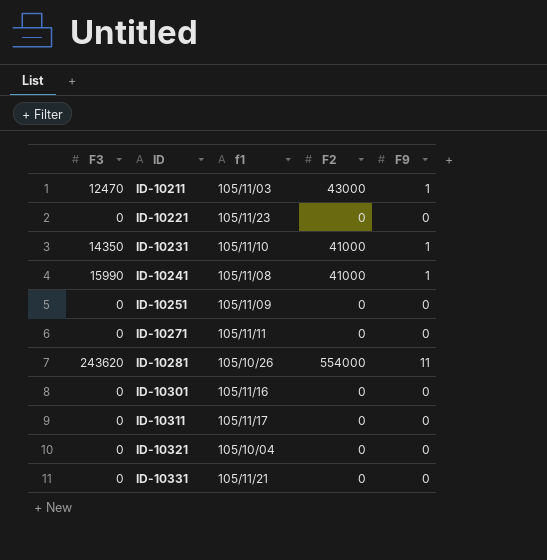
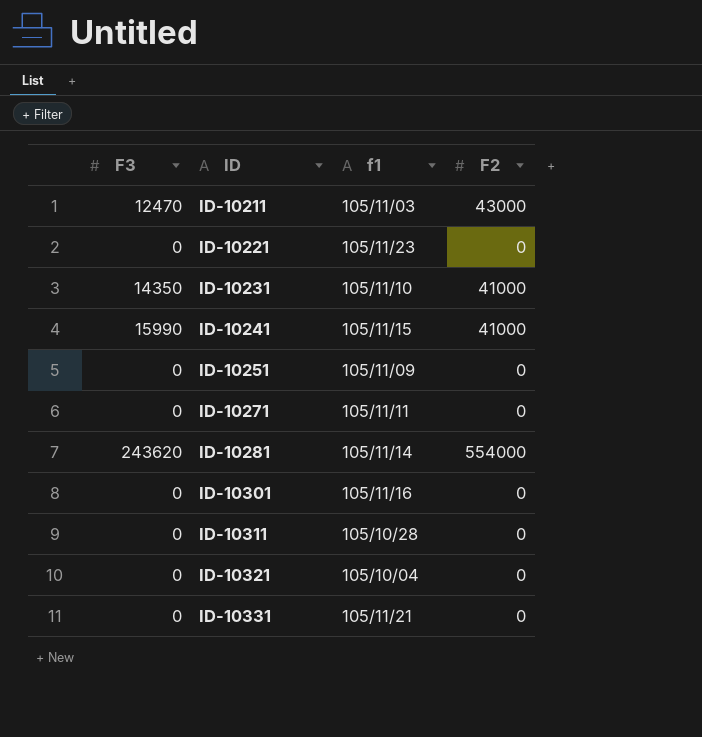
column F9 | position: 5 -> none
ID-10241 | f1: 105/11/08 -> 105/11/15
ID-10281 | f1: 105/10/26 -> 105/11/14
ID-10311 | f1: 105/11/17 -> 105/10/28

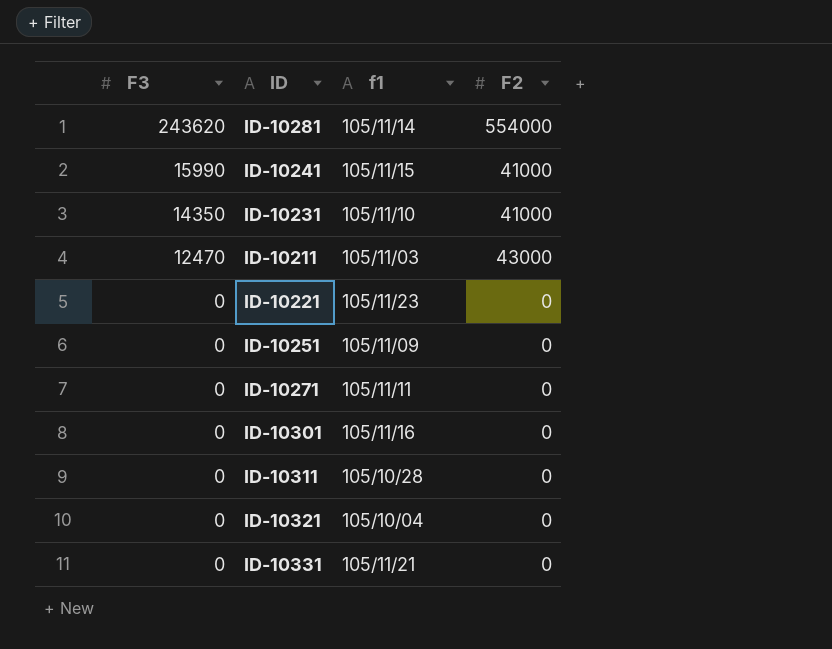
row order: ID ascending -> F3 descending

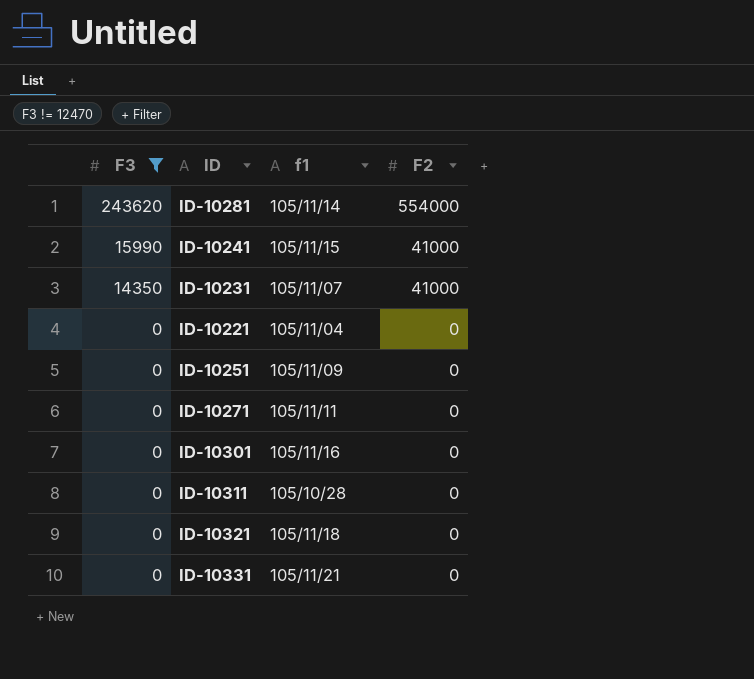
filter: none -> F3 != 12470
ID-10231 | f1: 105/11/10 -> 105/11/07
ID-10221 | f1: 105/11/23 -> 105/11/04
ID-10321 | f1: 105/10/04 -> 105/11/18

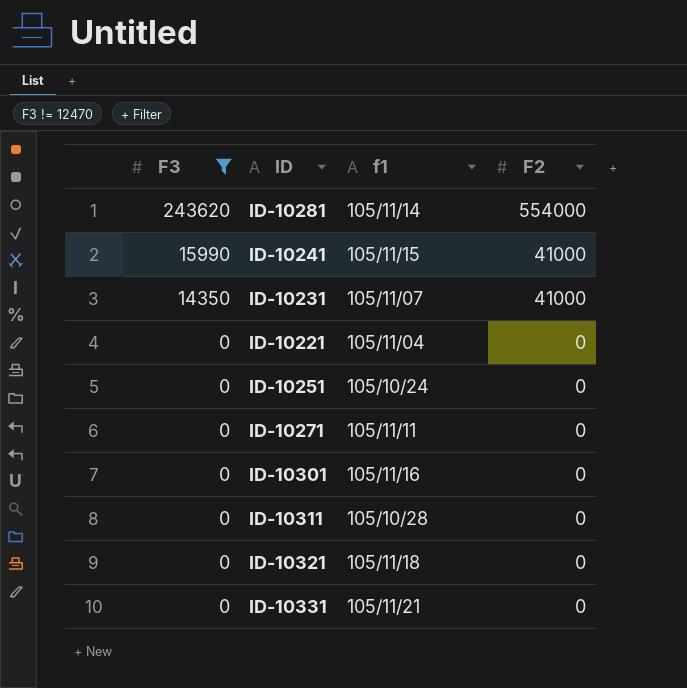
ID-10251 | f1: 105/11/09 -> 105/10/24

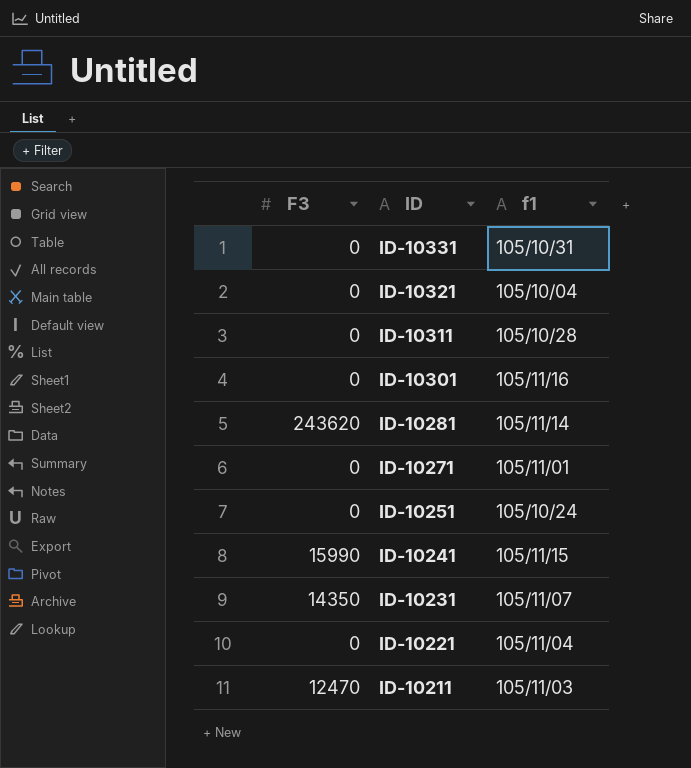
filter: F3 != 12470 -> none
row order: F3 descending -> ID descending
column F2 | position: 4 -> none
ID-10331 | f1: 105/11/21 -> 105/10/31
ID-10321 | f1: 105/11/18 -> 105/10/04
ID-10271 | f1: 105/11/11 -> 105/11/01

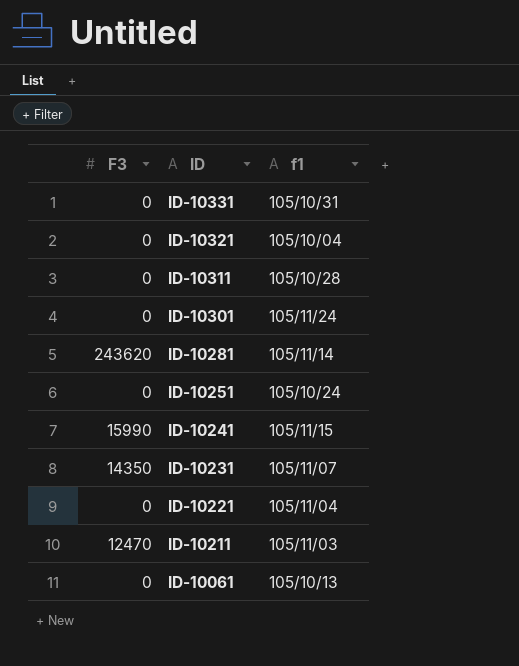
row ID-10271: 0 | 105/11/01 -> none
ID-10301 | f1: 105/11/16 -> 105/11/24
row ID-10061: none -> 0 | 105/10/13

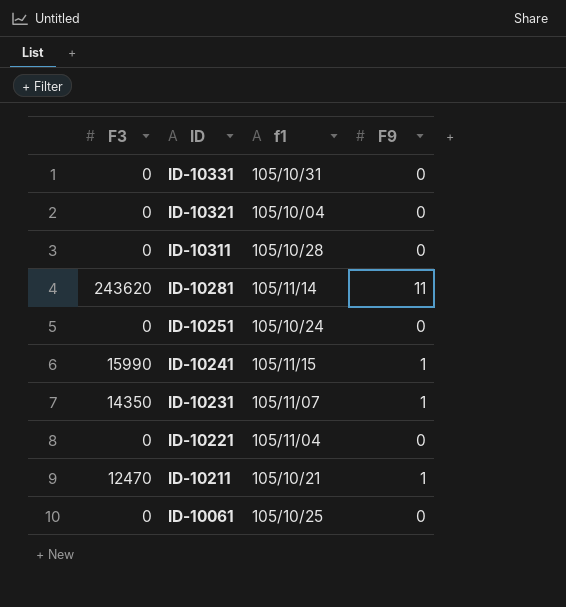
column F9 | position: none -> 4
row ID-10301: 0 | 105/11/24 -> none
ID-10211 | f1: 105/11/03 -> 105/10/21
ID-10061 | f1: 105/10/13 -> 105/10/25

